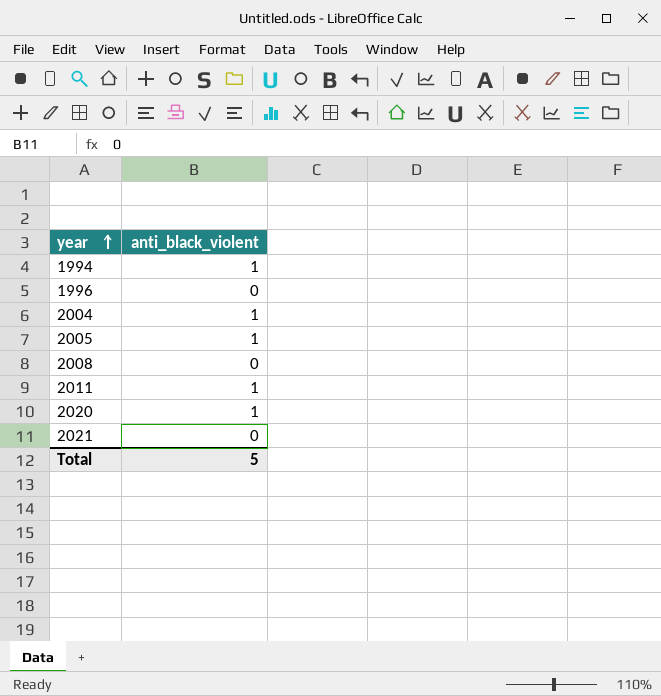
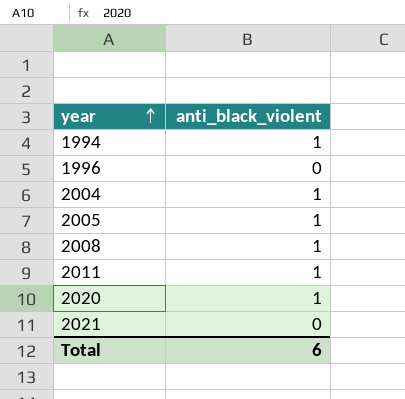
2008 | anti_black_violent: 0 -> 1
Total | anti_black_violent: 5 -> 6

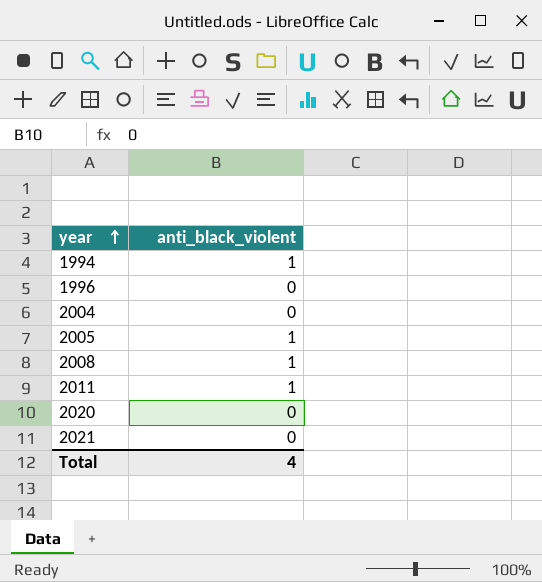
2004 | anti_black_violent: 1 -> 0
2020 | anti_black_violent: 1 -> 0
Total | anti_black_violent: 6 -> 4

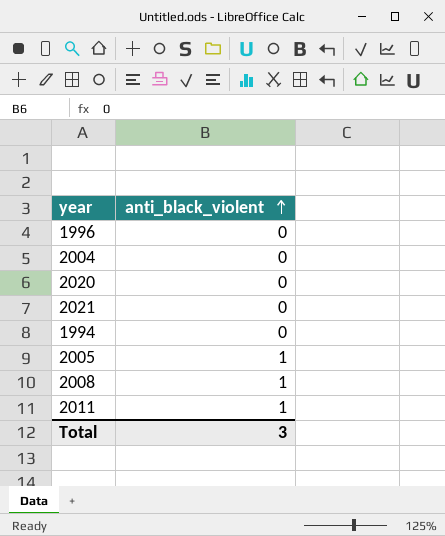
row order: year ascending -> anti_black_violent ascending
1994 | anti_black_violent: 1 -> 0
Total | anti_black_violent: 4 -> 3

